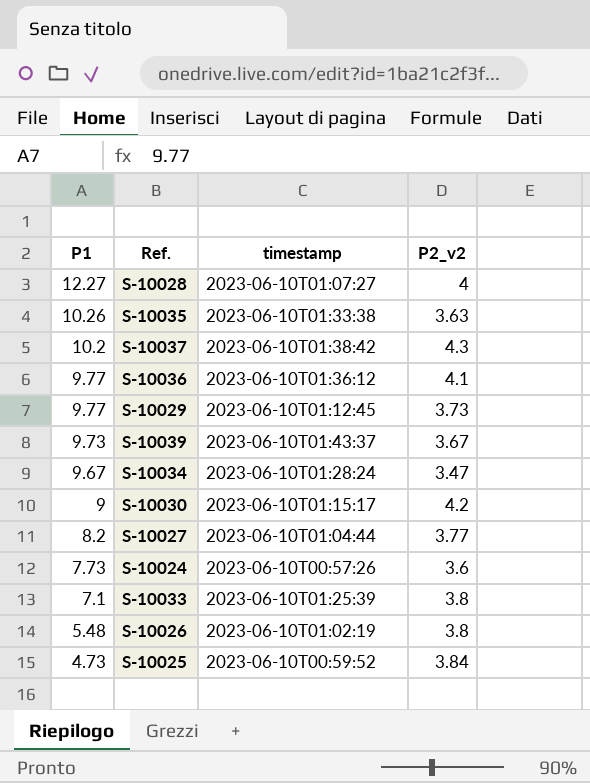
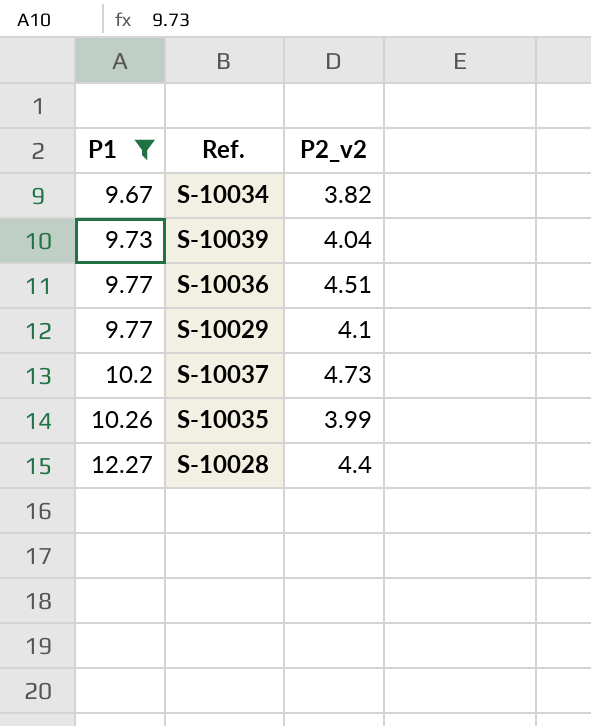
filter: none -> P1 >= 9.67
row order: P1 descending -> P1 ascending
column timestamp | position: 3 -> none
S-10034 | P2_v2: 3.47 -> 3.82
S-10039 | P2_v2: 3.67 -> 4.04
S-10036 | P2_v2: 4.1 -> 4.51
S-10029 | P2_v2: 3.73 -> 4.1
S-10037 | P2_v2: 4.3 -> 4.73
S-10035 | P2_v2: 3.63 -> 3.99
S-10028 | P2_v2: 4 -> 4.4

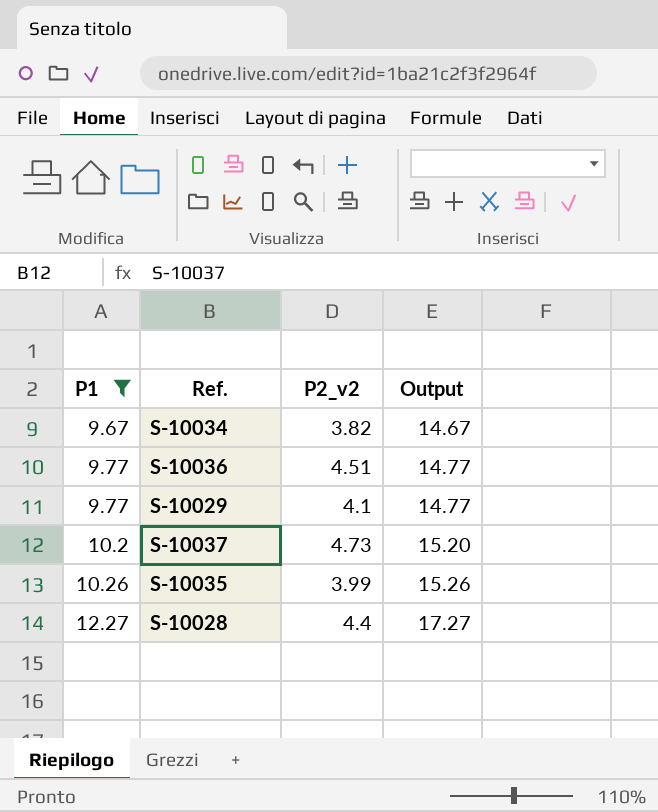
column Output | formula: none -> [P1] + 5
row S-10039: 9.73 | 4.04 -> none

